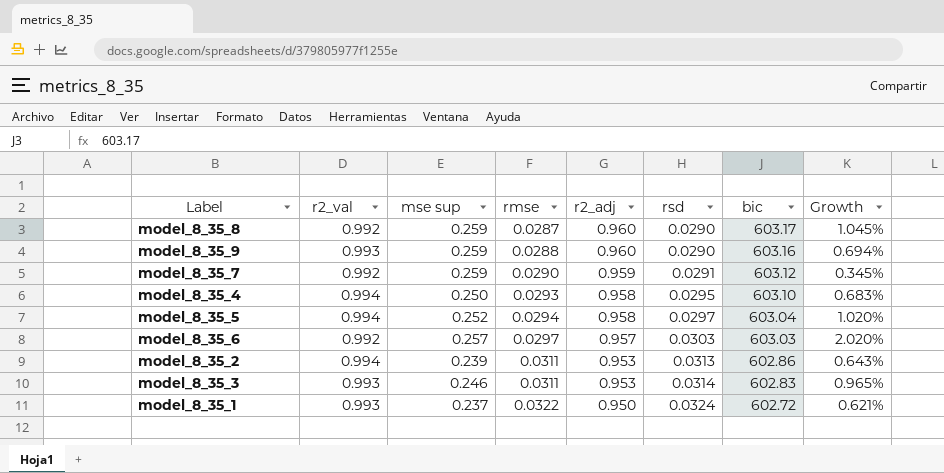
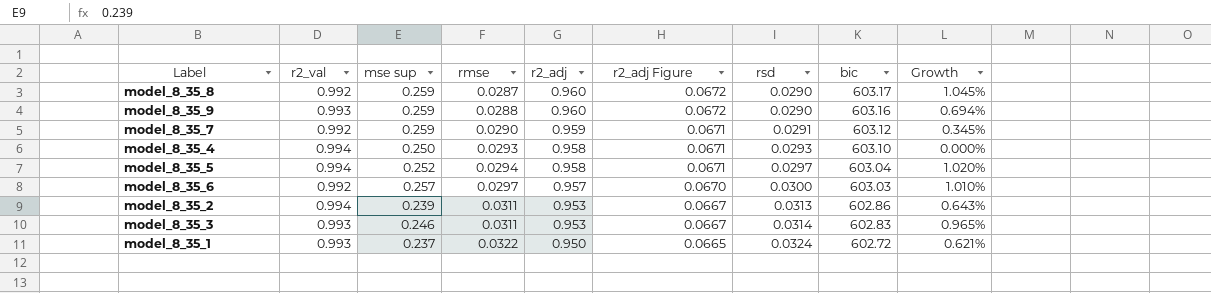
column r2_adj Figure | formula: none -> [r2_adj] * 0.07
model_8_35_4 | rsd: 0.0295 -> 0.0293
model_8_35_4 | Growth: 0.683% -> 0.000%
model_8_35_6 | rsd: 0.0303 -> 0.0300
model_8_35_6 | Growth: 2.020% -> 1.010%

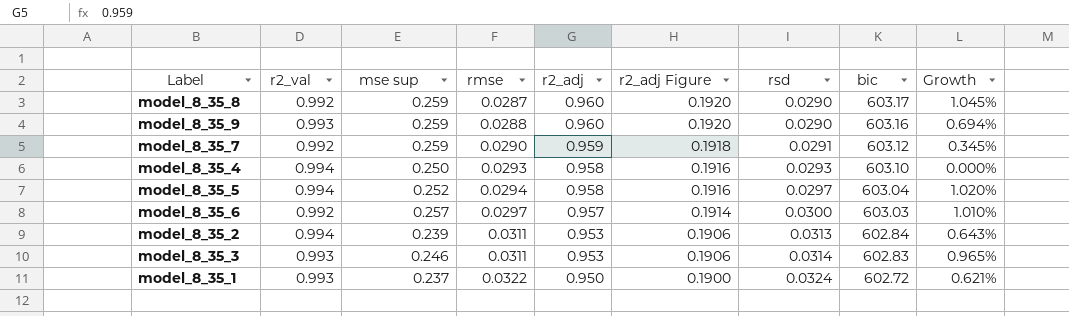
column r2_adj Figure | formula: [r2_adj] * 0.07 -> [r2_adj] * 0.2
model_8_35_2 | bic: 602.86 -> 602.84

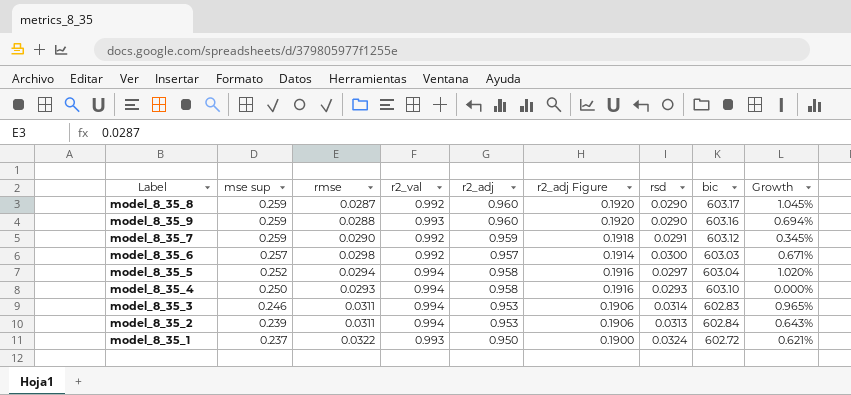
row order: rmse ascending -> mse sup descending
column r2_val | position: 2 -> 4
model_8_35_6 | rmse: 0.0297 -> 0.0298
model_8_35_6 | Growth: 1.010% -> 0.671%
model_8_35_3 | r2_val: 0.993 -> 0.994

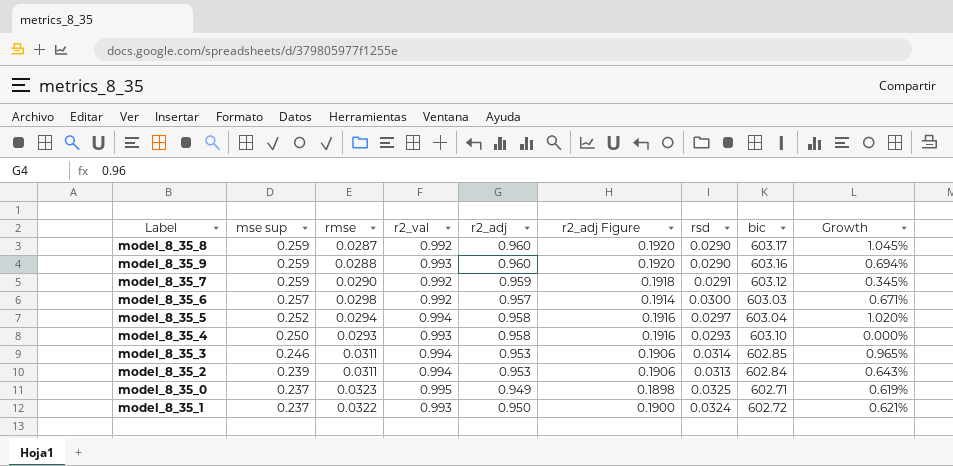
model_8_35_4 | r2_val: 0.994 -> 0.993
model_8_35_3 | bic: 602.83 -> 602.85
row model_8_35_0: none -> 0.237 | 0.0323 | 0.995 | 0.949 | 0.1898 | 0.0325 | 602.71 | 0.619%

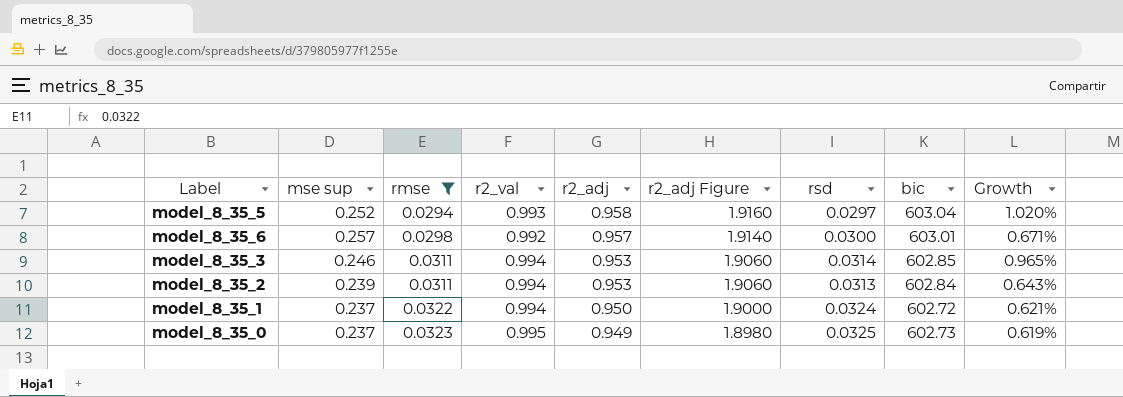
filter: none -> rmse >= 0.0294
row order: mse sup descending -> rmse ascending
column r2_adj Figure | formula: [r2_adj] * 0.2 -> [r2_adj] * 2
model_8_35_5 | r2_val: 0.994 -> 0.993
model_8_35_6 | bic: 603.03 -> 603.01
model_8_35_1 | r2_val: 0.993 -> 0.994
model_8_35_0 | bic: 602.71 -> 602.73

